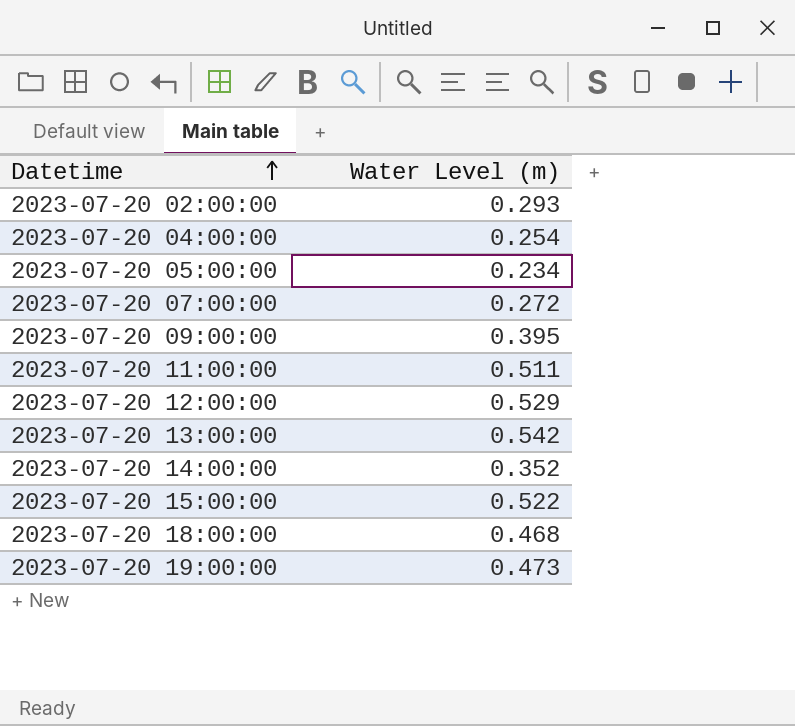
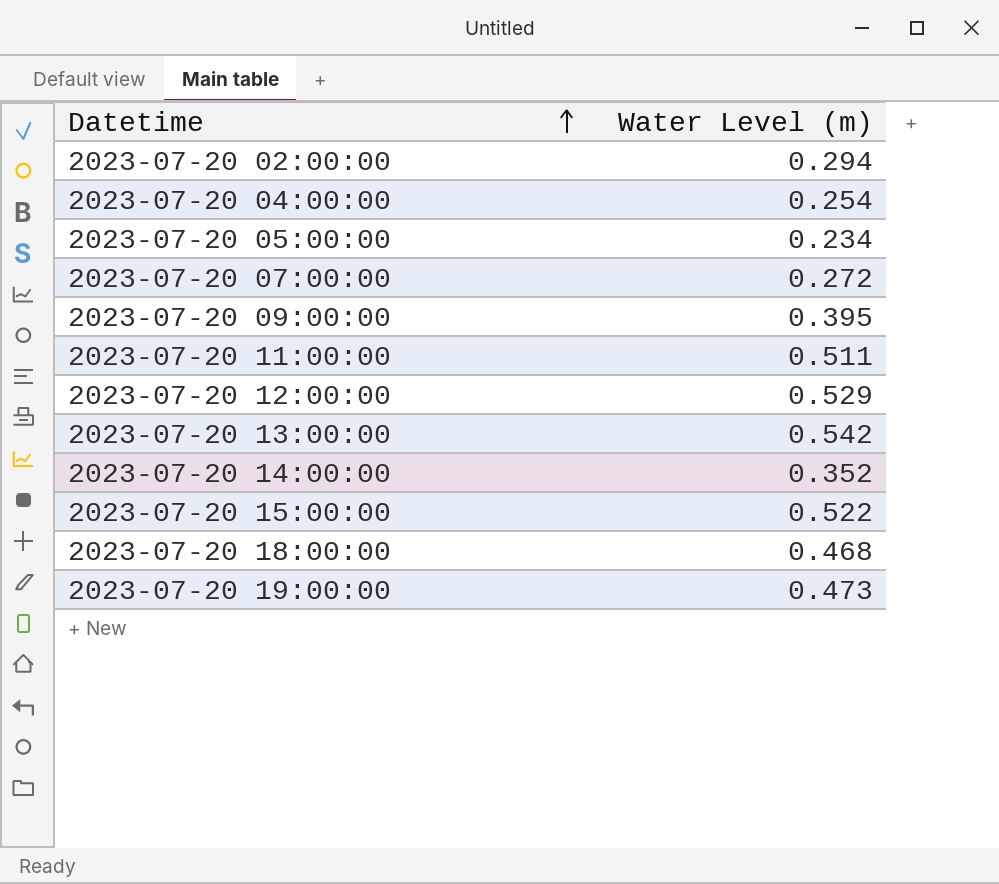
2023-07-20 02:00:00 | Water Level (m): 0.293 -> 0.294

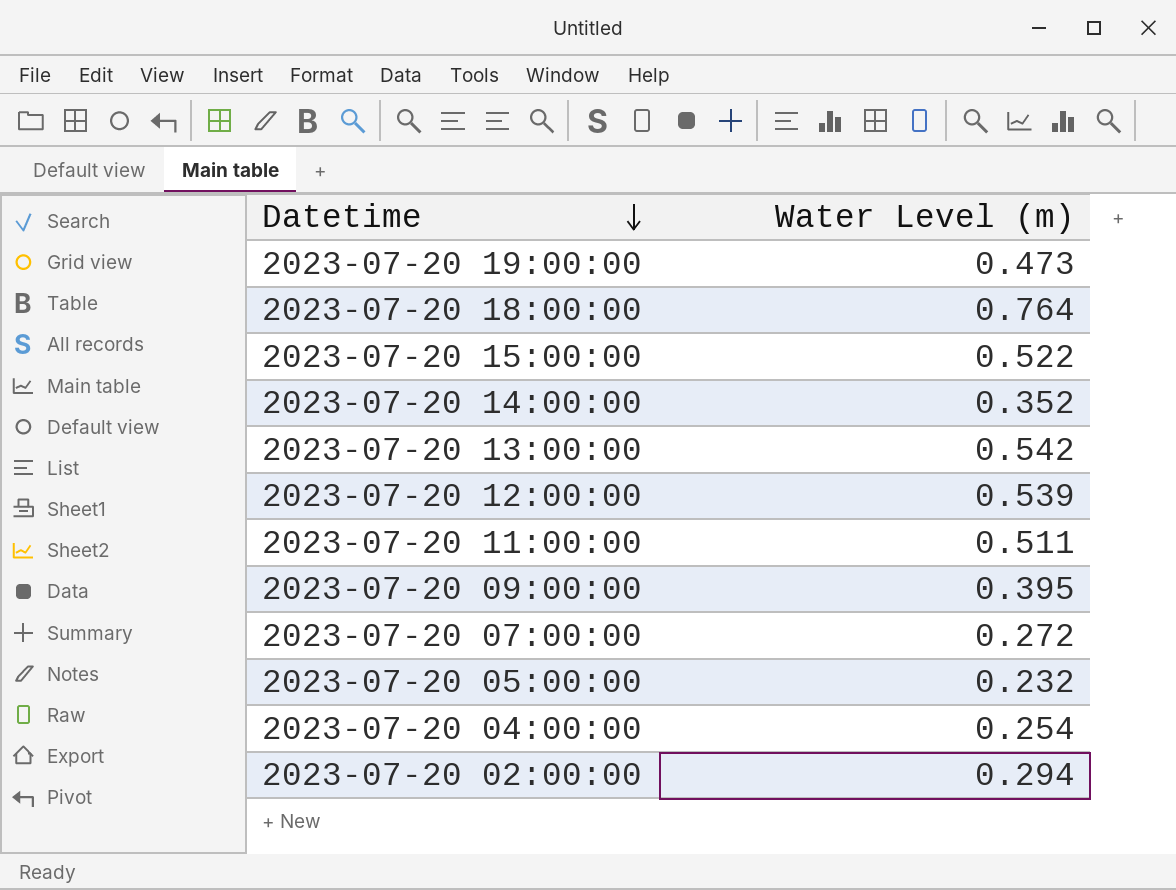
row order: Datetime ascending -> Datetime descending
2023-07-20 18:00:00 | Water Level (m): 0.468 -> 0.764
2023-07-20 12:00:00 | Water Level (m): 0.529 -> 0.539
2023-07-20 05:00:00 | Water Level (m): 0.234 -> 0.232

